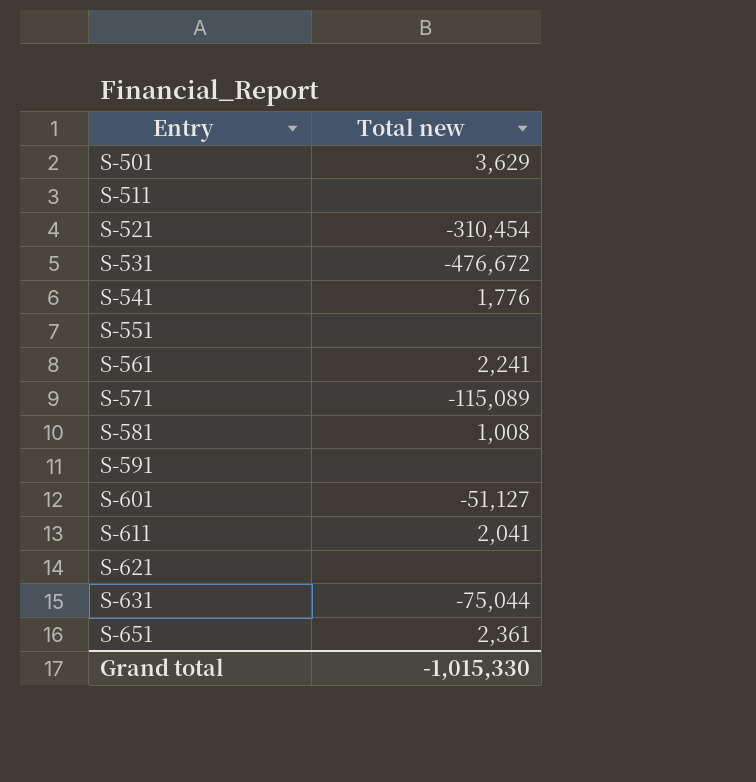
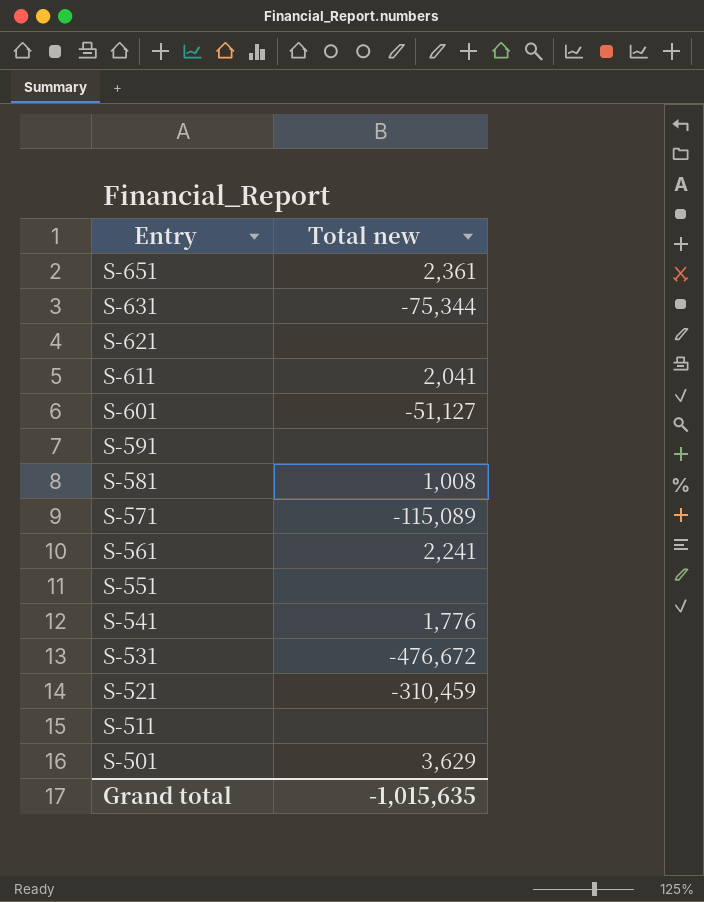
row order: Entry ascending -> Entry descending
S-631 | Total new: -75,044 -> -75,344
S-521 | Total new: -310,454 -> -310,459
Grand total | Total new: -1,015,330 -> -1,015,635

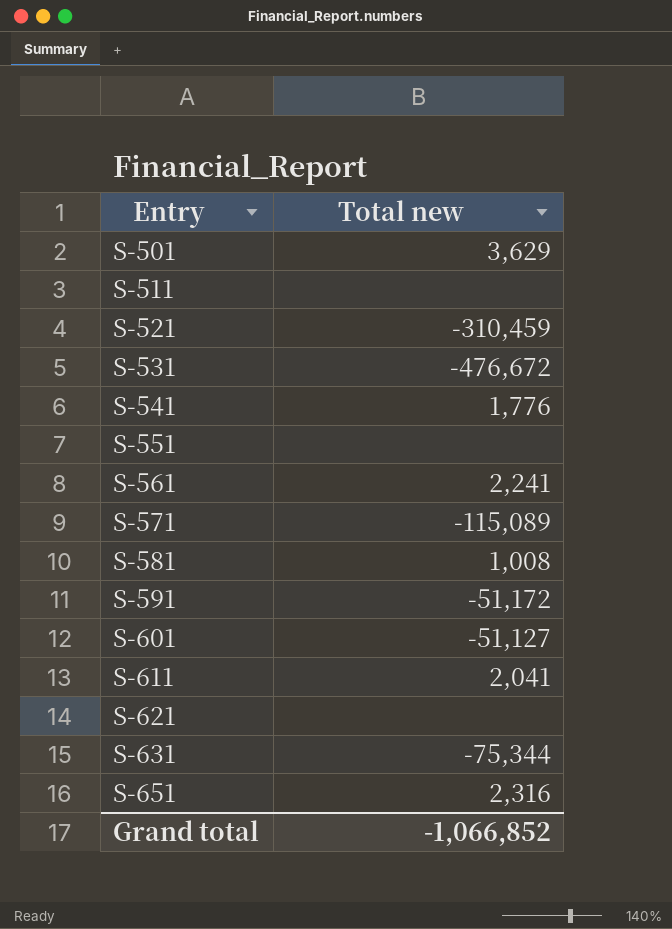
row order: Entry descending -> Entry ascending
S-591 | Total new: none -> -51,172
S-651 | Total new: 2,361 -> 2,316
Grand total | Total new: -1,015,635 -> -1,066,852

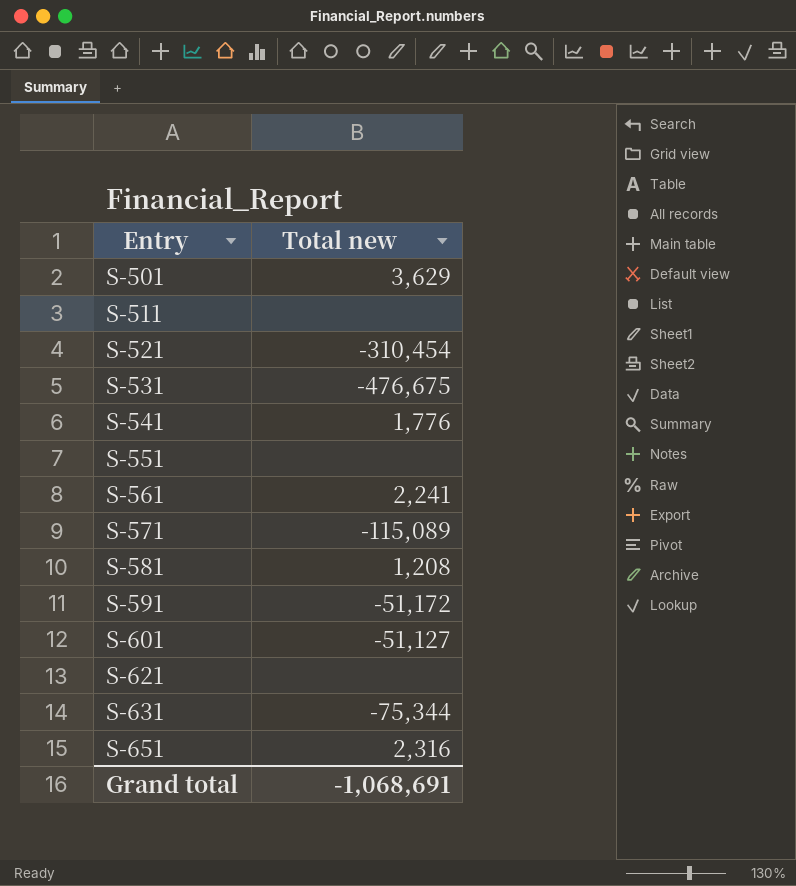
row S-611: 2,041 -> none
S-521 | Total new: -310,459 -> -310,454
S-531 | Total new: -476,672 -> -476,675
S-581 | Total new: 1,008 -> 1,208
Grand total | Total new: -1,066,852 -> -1,068,691

